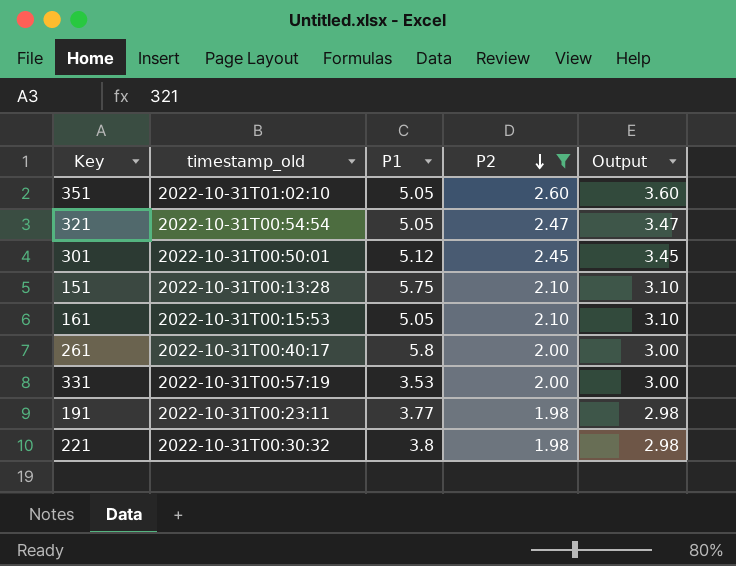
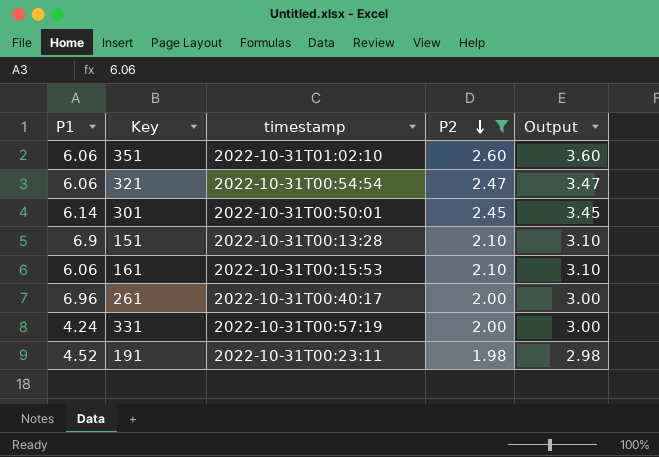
column P1 | position: 3 -> 1
column name: timestamp_old -> timestamp
row 221: 2022-10-31T00:30:32 | 3.8 | 1.98 | 2.98 -> none
351 | P1: 5.05 -> 6.06
321 | P1: 5.05 -> 6.06
301 | P1: 5.12 -> 6.14
151 | P1: 5.75 -> 6.9
161 | P1: 5.05 -> 6.06
261 | P1: 5.8 -> 6.96
331 | P1: 3.53 -> 4.24
191 | P1: 3.77 -> 4.52

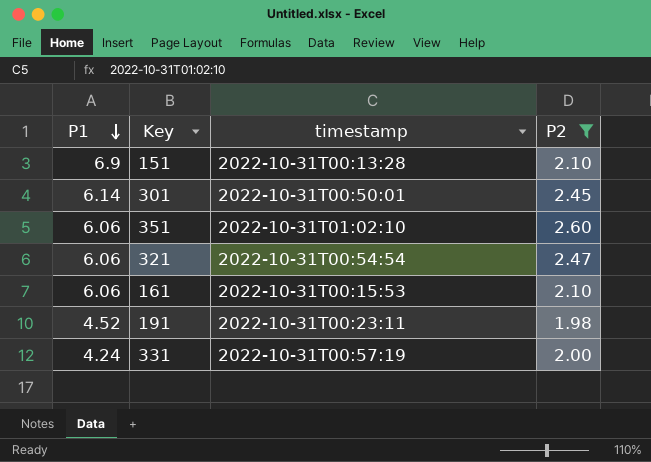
row order: P2 descending -> P1 descending
column Output | formula: [P2] + 1 -> none
row 261: 6.96 | 2022-10-31T00:40:17 | 2.00 | 3.00 -> none

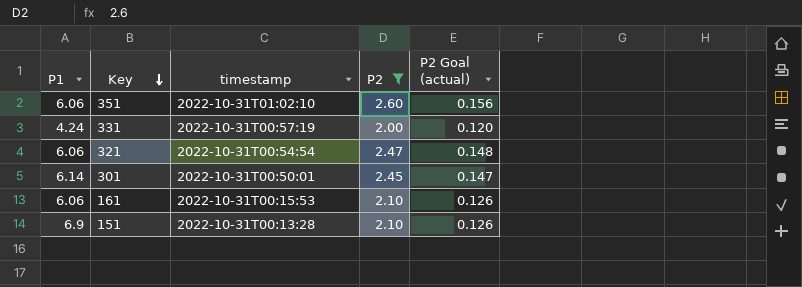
row order: P1 descending -> Key descending
column P2 Goal (actual) | formula: none -> [P2] * 0.06
row 191: 4.52 | 2022-10-31T00:23:11 | 1.98 -> none

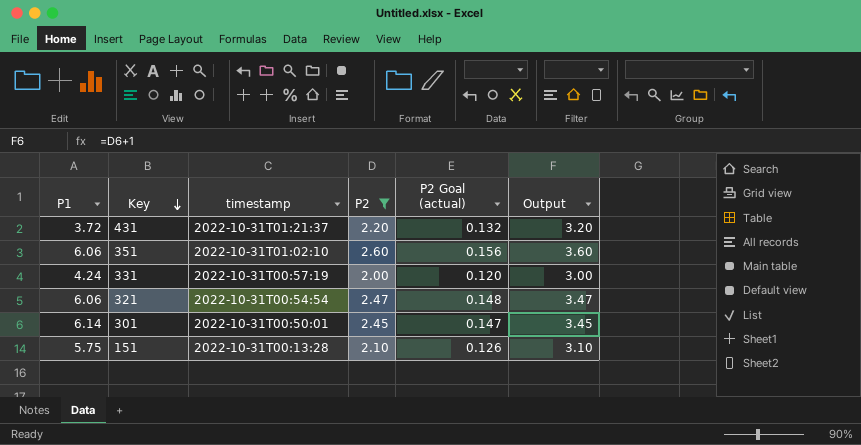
column Output | formula: none -> [P2] + 1
row 161: 6.06 | 2022-10-31T00:15:53 | 2.10 | 0.126 -> none
row 431: none -> 3.72 | 2022-10-31T01:21:37 | 2.20 | 0.132 | 3.20
151 | P1: 6.9 -> 5.75

